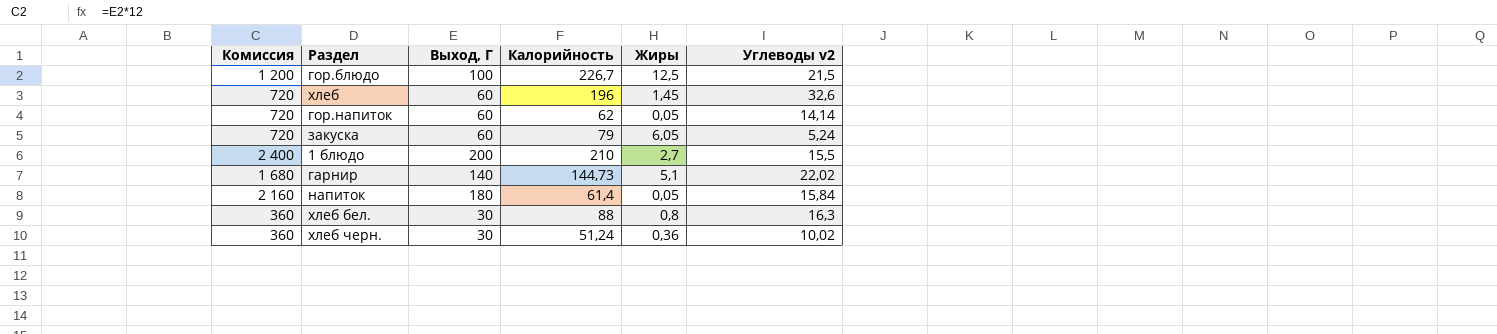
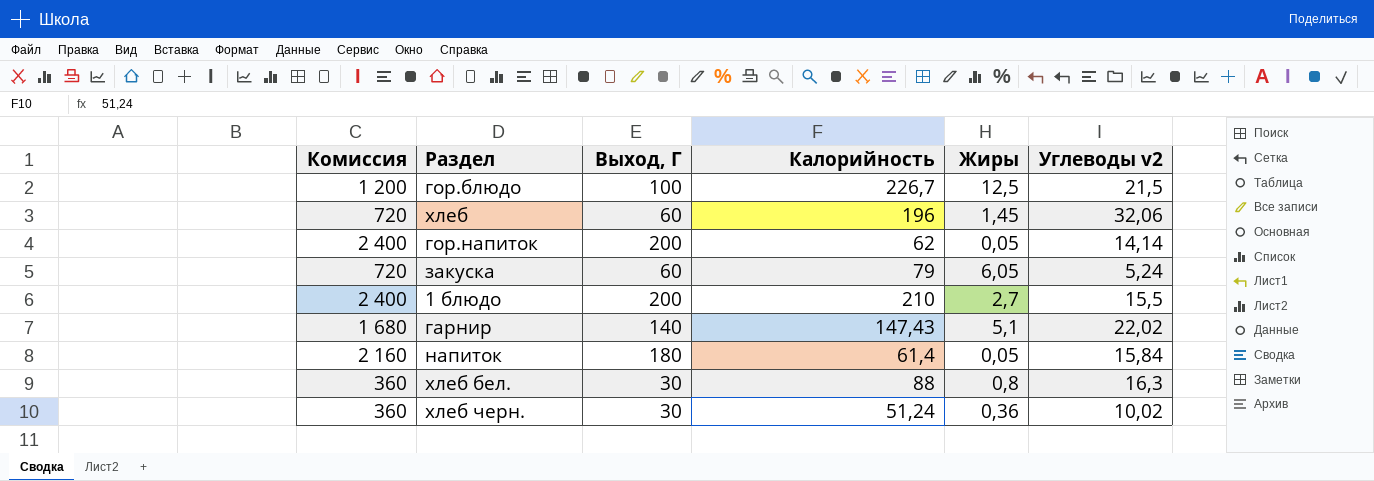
хлеб | Углеводы v2: 32,6 -> 32,06
гор.напиток | Комиссия: 720 -> 2 400
гор.напиток | Выход, Г: 60 -> 200
гарнир | Калорийность: 144,73 -> 147,43

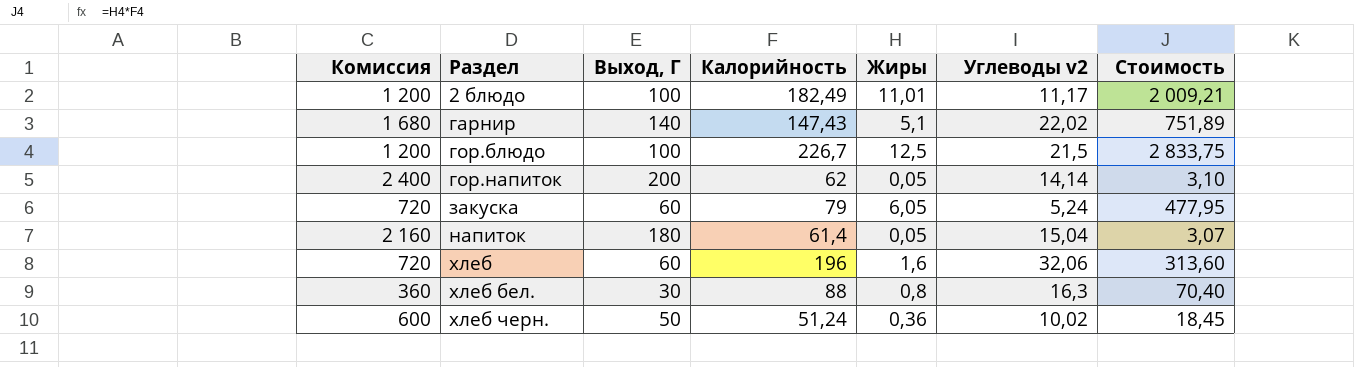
row order: none -> Раздел ascending
column Стоимость | formula: none -> [Калорийность] * [Жиры]
row 1 блюдо: 2 400 | 200 | 210 | 2,7 | 15,5 -> none
row 2 блюдо: none -> 1 200 | 100 | 182,49 | 11,01 | 11,17 | 2 009,21
напиток | Углеводы v2: 15,84 -> 15,04
хлеб | Жиры: 1,45 -> 1,6
хлеб черн. | Комиссия: 360 -> 600
хлеб черн. | Выход, Г: 30 -> 50

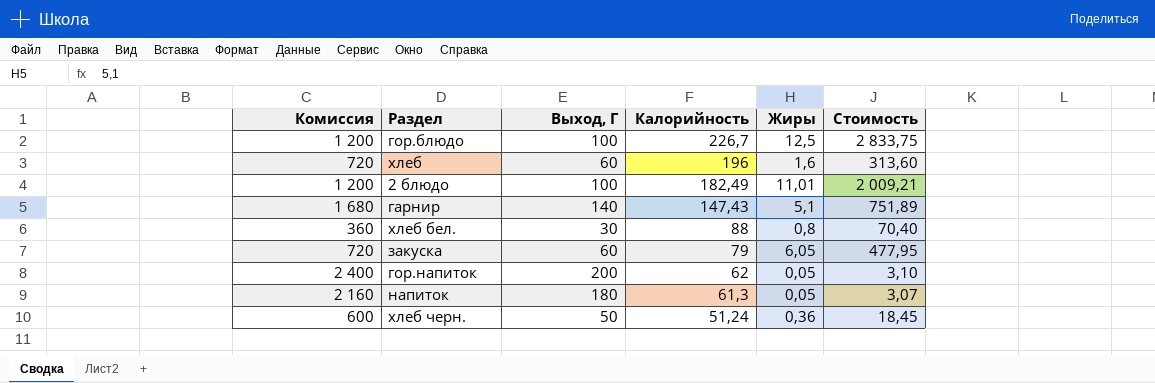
row order: Раздел ascending -> Калорийность descending
column Углеводы v2 | position: 6 -> none
напиток | Калорийность: 61,4 -> 61,3

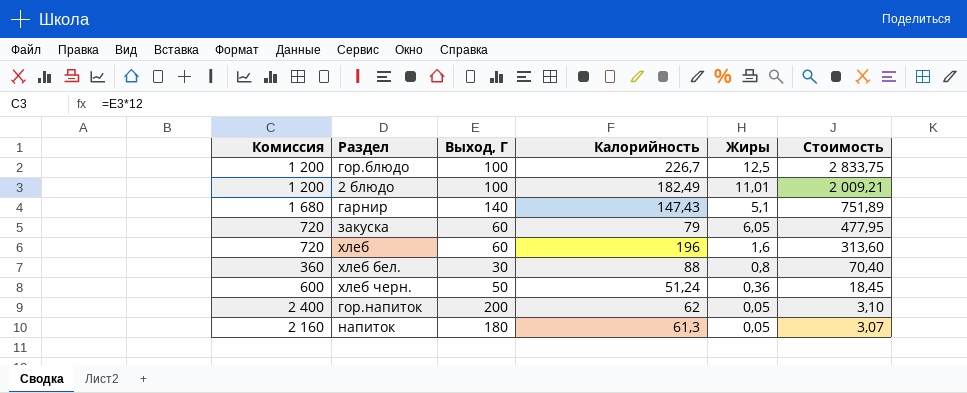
row order: Калорийность descending -> Стоимость descending

